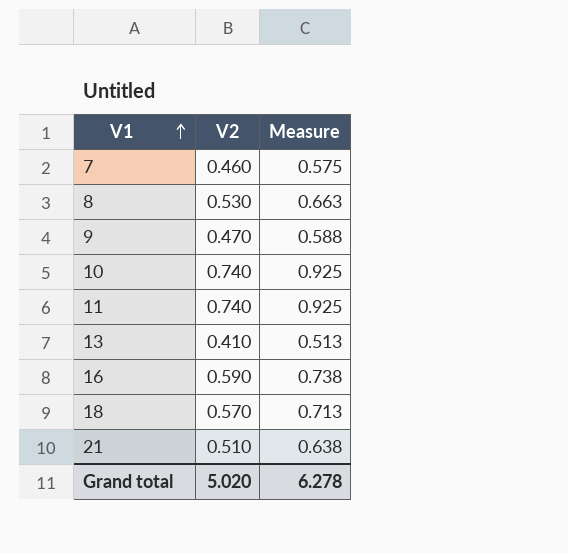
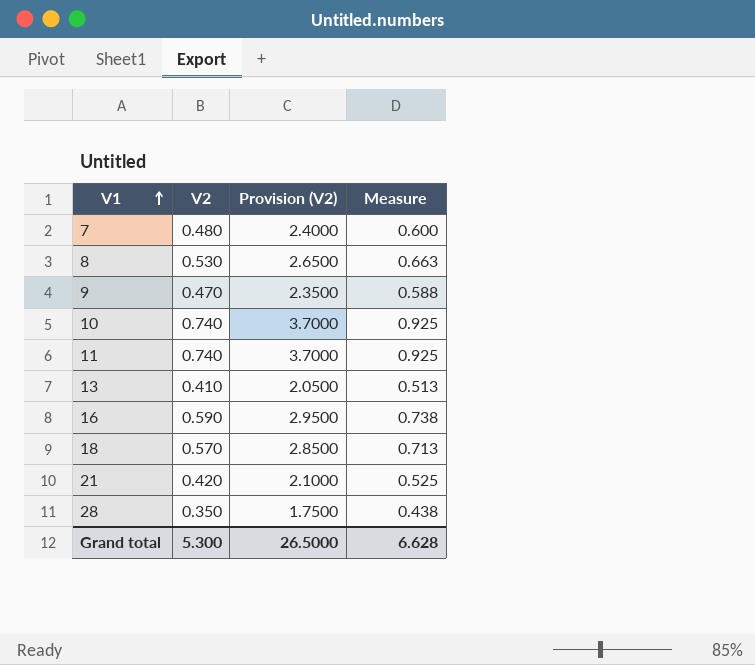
column Provision (V2) | formula: none -> [V2] * 5
7 | V2: 0.460 -> 0.480
7 | Measure: 0.575 -> 0.600
21 | V2: 0.510 -> 0.420
21 | Measure: 0.638 -> 0.525
row 28: none -> 0.350 | 1.7500 | 0.438
Grand total | V2: 5.020 -> 5.300
Grand total | Measure: 6.278 -> 6.628

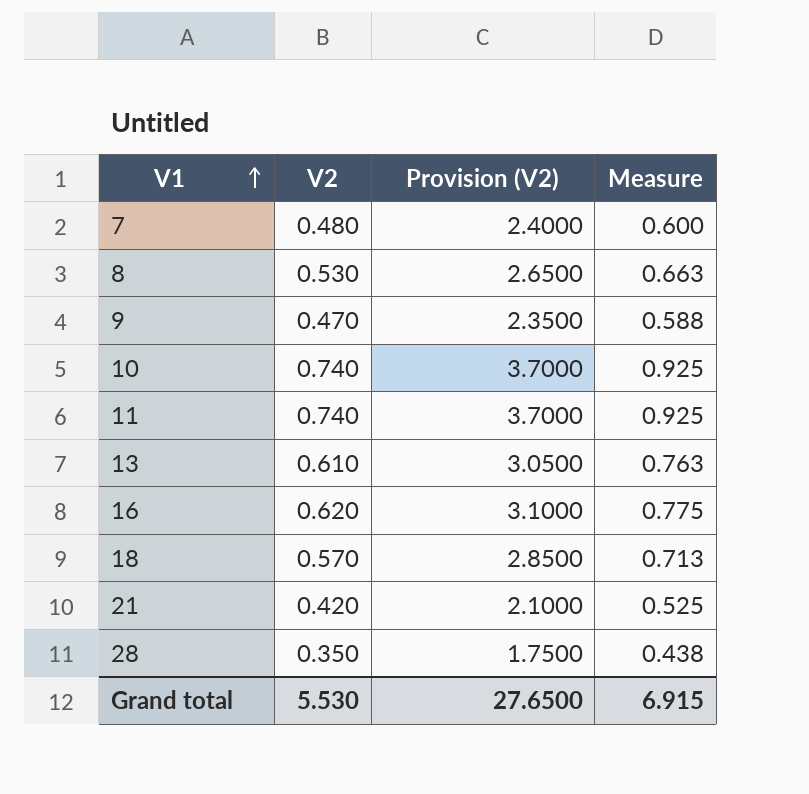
13 | V2: 0.410 -> 0.610
13 | Provision (V2): 2.0500 -> 3.0500
13 | Measure: 0.513 -> 0.763
16 | V2: 0.590 -> 0.620
16 | Provision (V2): 2.9500 -> 3.1000
16 | Measure: 0.738 -> 0.775
Grand total | V2: 5.300 -> 5.530
Grand total | Provision (V2): 26.5000 -> 27.6500
Grand total | Measure: 6.628 -> 6.915

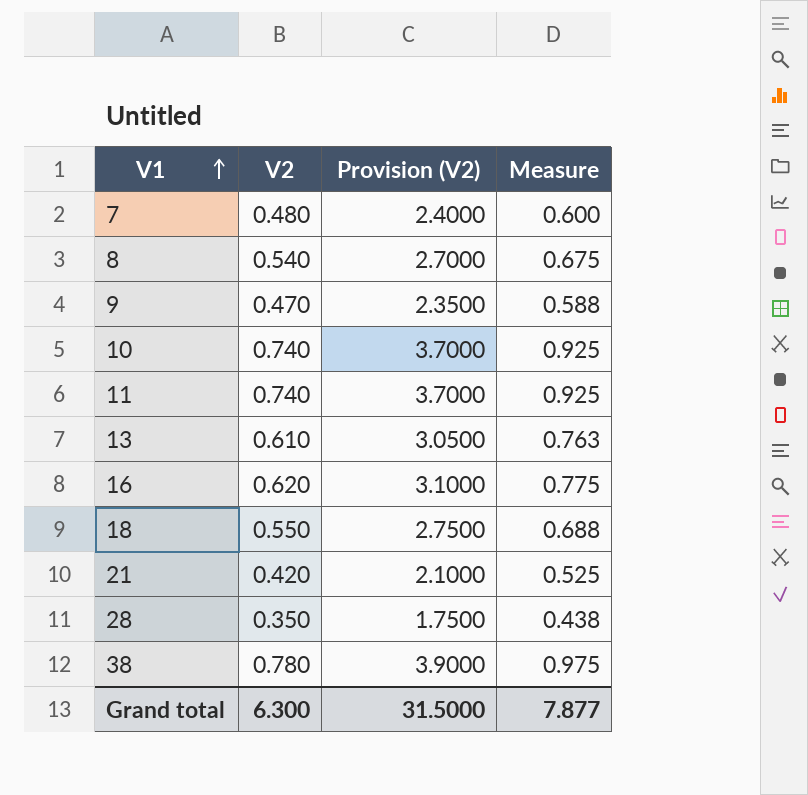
8 | V2: 0.530 -> 0.540
8 | Provision (V2): 2.6500 -> 2.7000
8 | Measure: 0.663 -> 0.675
18 | V2: 0.570 -> 0.550
18 | Provision (V2): 2.8500 -> 2.7500
18 | Measure: 0.713 -> 0.688
row 38: none -> 0.780 | 3.9000 | 0.975
Grand total | V2: 5.530 -> 6.300
Grand total | Provision (V2): 27.6500 -> 31.5000
Grand total | Measure: 6.915 -> 7.877

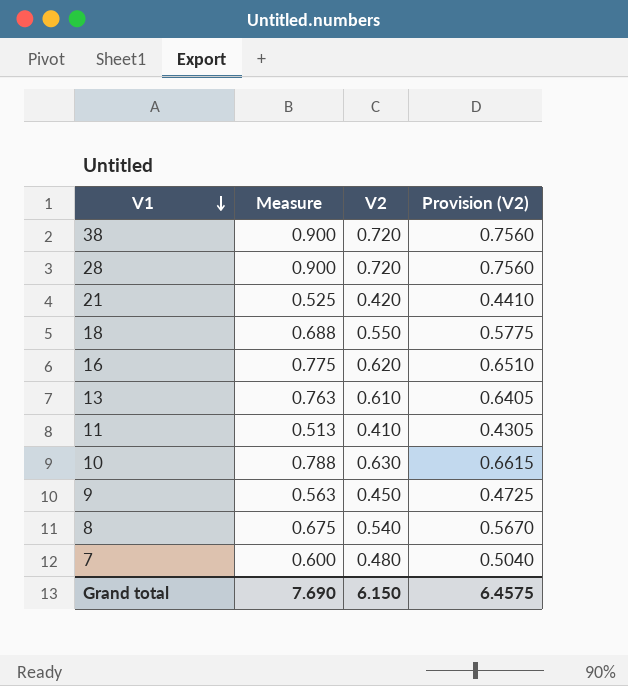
row order: V1 ascending -> V1 descending
column Measure | position: 4 -> 2
column Provision (V2) | formula: [V2] * 5 -> [V2] * 1.05
38 | Measure: 0.975 -> 0.900
38 | V2: 0.780 -> 0.720
28 | Measure: 0.438 -> 0.900
28 | V2: 0.350 -> 0.720
11 | Measure: 0.925 -> 0.513
11 | V2: 0.740 -> 0.410
10 | Measure: 0.925 -> 0.788
10 | V2: 0.740 -> 0.630
9 | Measure: 0.588 -> 0.563
9 | V2: 0.470 -> 0.450
Grand total | Measure: 7.877 -> 7.690
Grand total | V2: 6.300 -> 6.150
Grand total | Provision (V2): 31.5000 -> 6.4575

